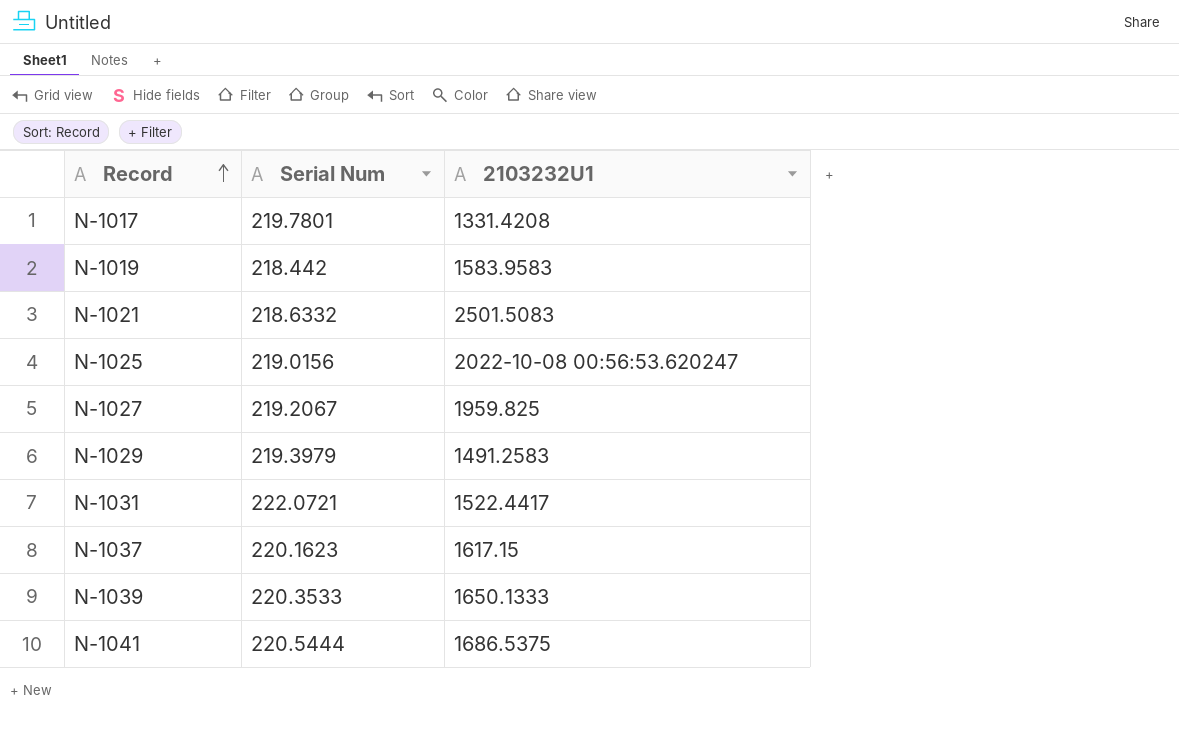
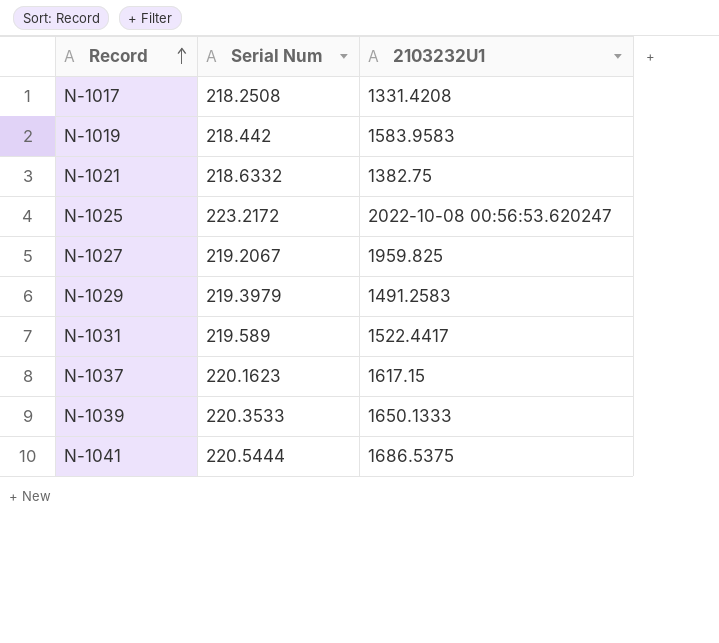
N-1017 | Serial Num: 219.7801 -> 218.2508
N-1021 | 2103232U1: 2501.5083 -> 1382.75
N-1025 | Serial Num: 219.0156 -> 223.2172
N-1031 | Serial Num: 222.0721 -> 219.589

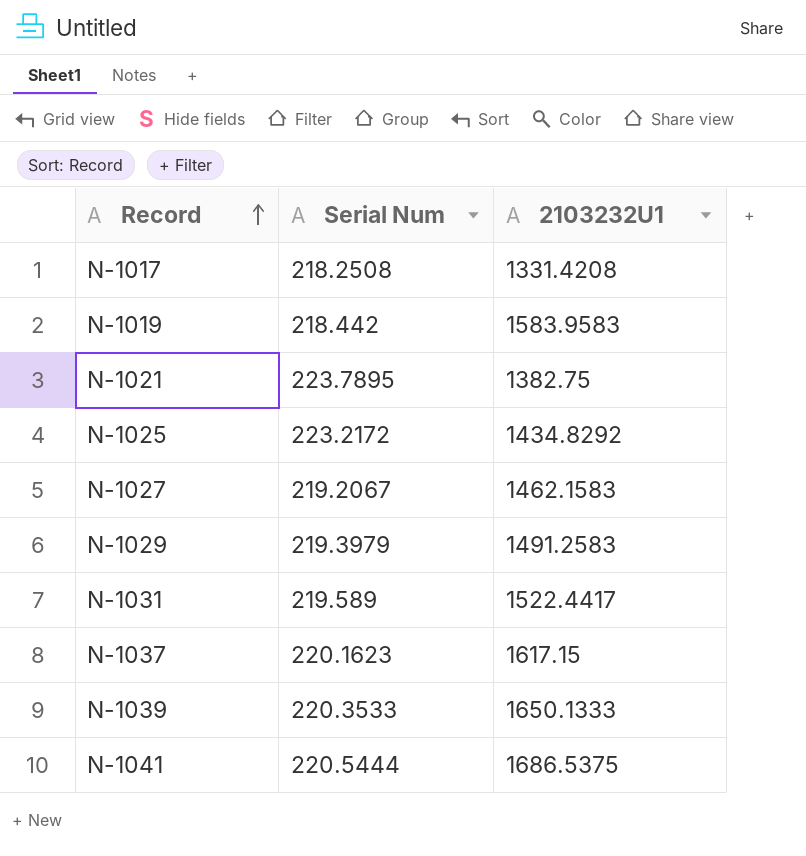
N-1021 | Serial Num: 218.6332 -> 223.7895
N-1025 | 2103232U1: 2022-10-08 00:56:53.620247 -> 1434.8292
N-1027 | 2103232U1: 1959.825 -> 1462.1583

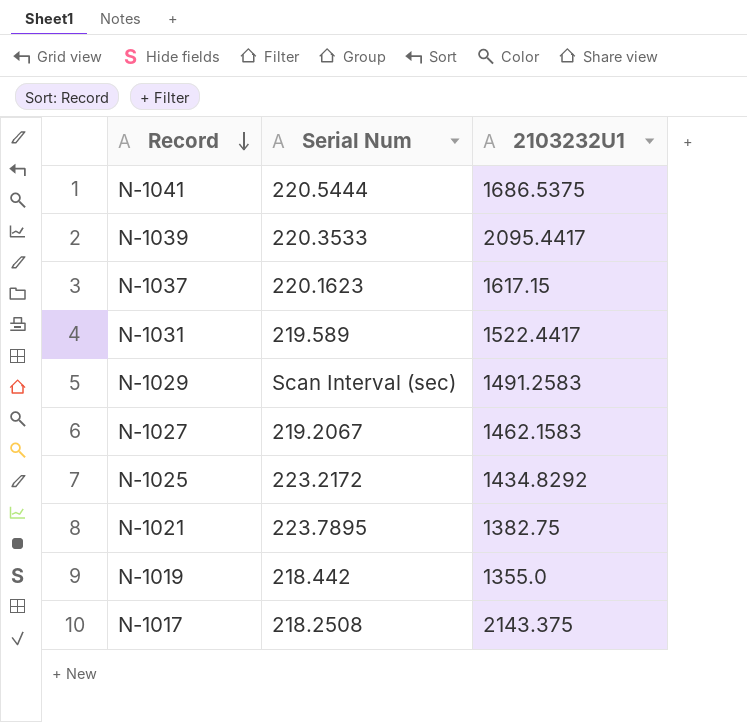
row order: Record ascending -> Record descending
N-1039 | 2103232U1: 1650.1333 -> 2095.4417
N-1029 | Serial Num: 219.3979 -> Scan Interval (sec)
N-1019 | 2103232U1: 1583.9583 -> 1355.0
N-1017 | 2103232U1: 1331.4208 -> 2143.375

